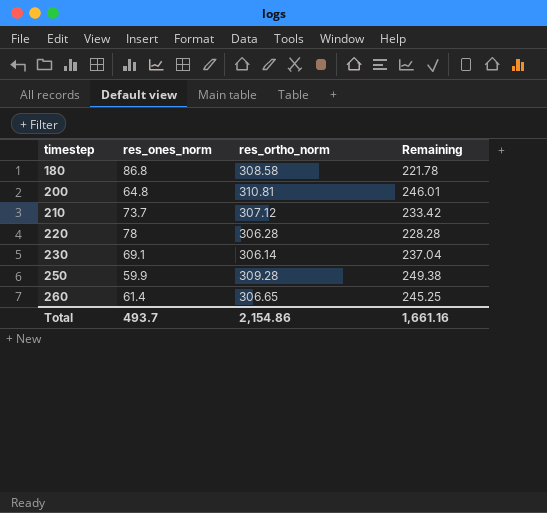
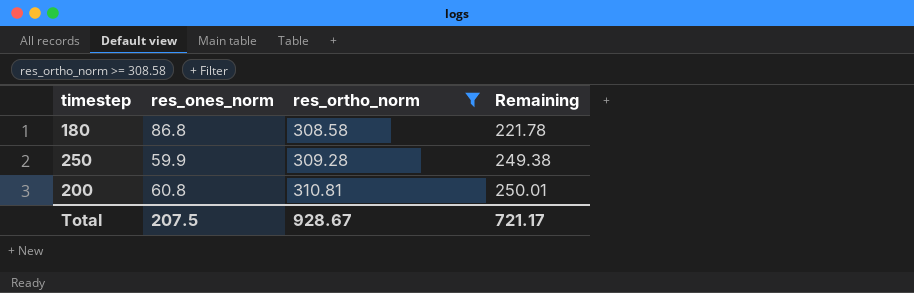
filter: none -> res_ortho_norm >= 308.58
row order: timestep ascending -> res_ortho_norm ascending
200 | res_ones_norm: 64.8 -> 60.8
200 | Remaining: 246.01 -> 250.01
Total | res_ones_norm: 493.7 -> 207.5
Total | res_ortho_norm: 2,154.86 -> 928.67
Total | Remaining: 1,661.16 -> 721.17

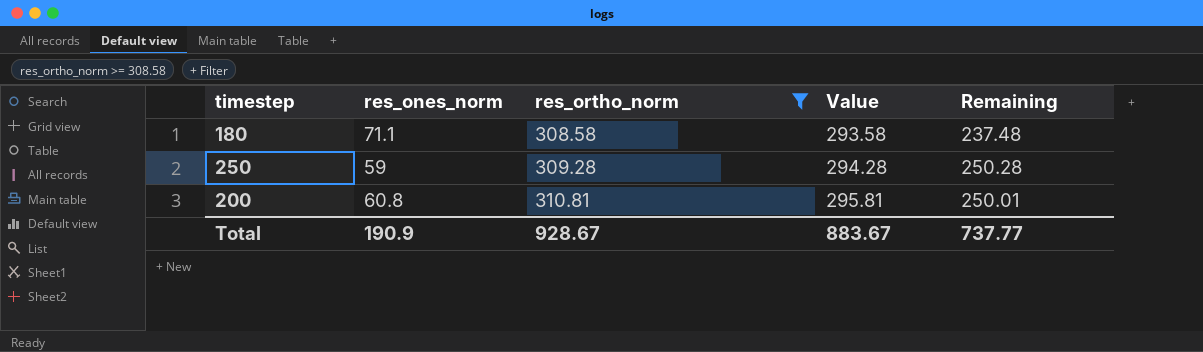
column Value | formula: none -> [res_ortho_norm] - 15
180 | res_ones_norm: 86.8 -> 71.1
180 | Remaining: 221.78 -> 237.48
250 | res_ones_norm: 59.9 -> 59
250 | Remaining: 249.38 -> 250.28
Total | res_ones_norm: 207.5 -> 190.9
Total | Remaining: 721.17 -> 737.77

